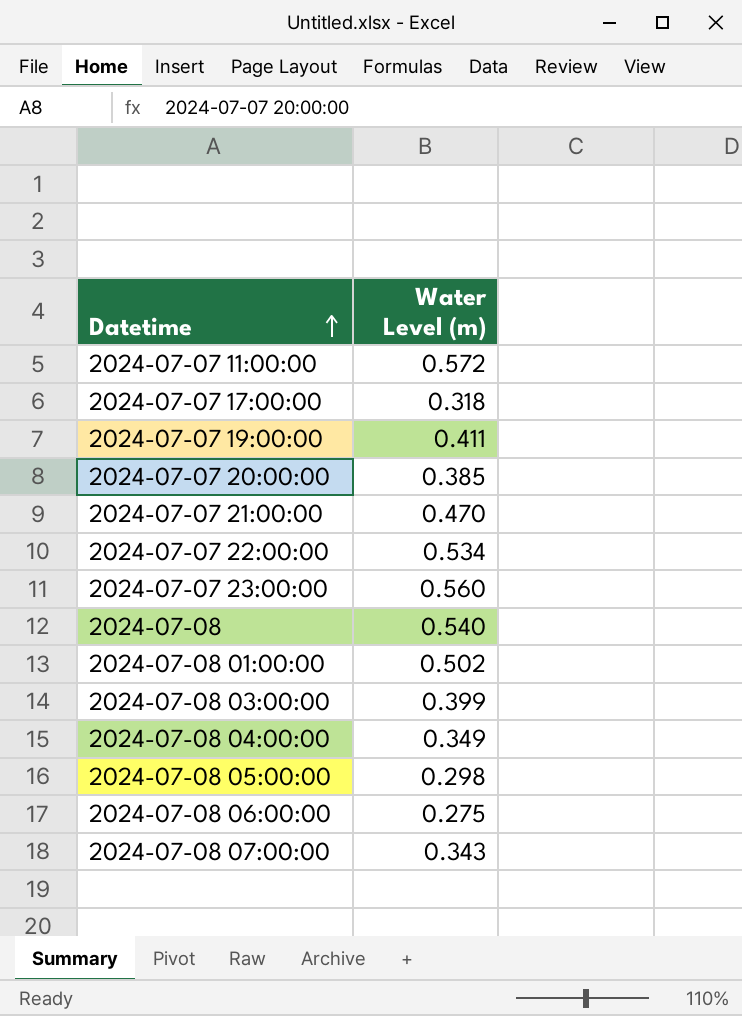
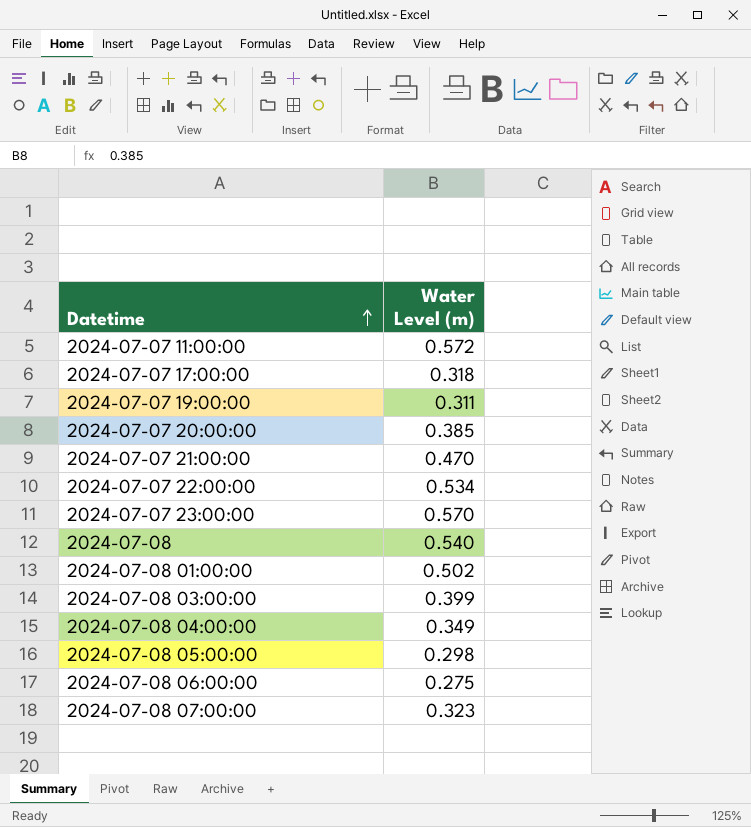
2024-07-07 19:00:00 | Water Level (m): 0.411 -> 0.311
2024-07-07 23:00:00 | Water Level (m): 0.560 -> 0.570
2024-07-08 07:00:00 | Water Level (m): 0.343 -> 0.323

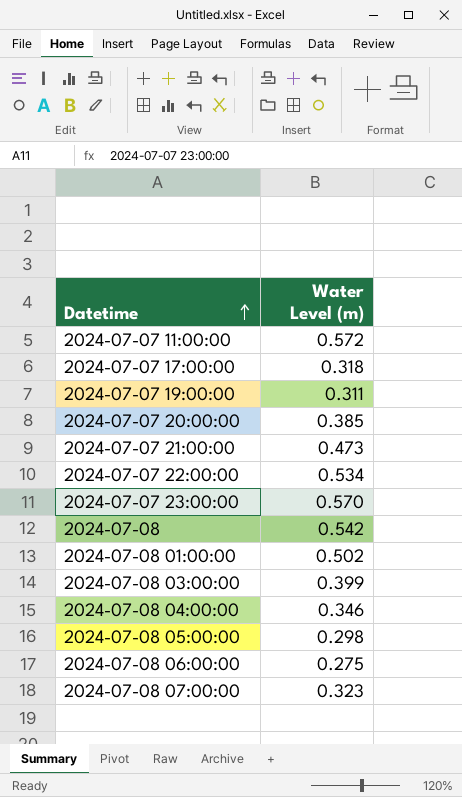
2024-07-07 21:00:00 | Water Level (m): 0.470 -> 0.473
2024-07-08 | Water Level (m): 0.540 -> 0.542
2024-07-08 04:00:00 | Water Level (m): 0.349 -> 0.346

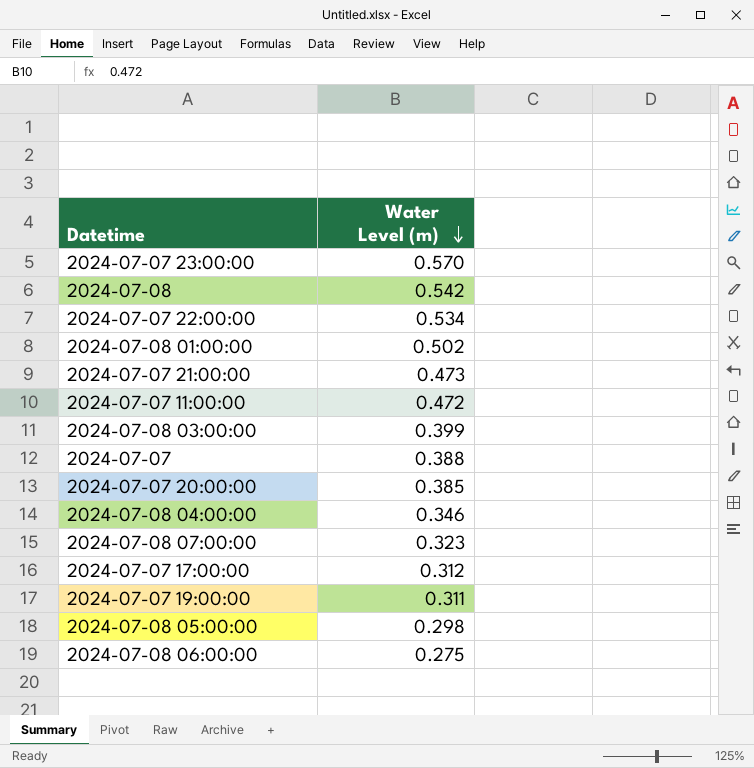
row order: Datetime ascending -> Water Level (m) descending
2024-07-07 11:00:00 | Water Level (m): 0.572 -> 0.472
row 2024-07-07: none -> 0.388
2024-07-07 17:00:00 | Water Level (m): 0.318 -> 0.312

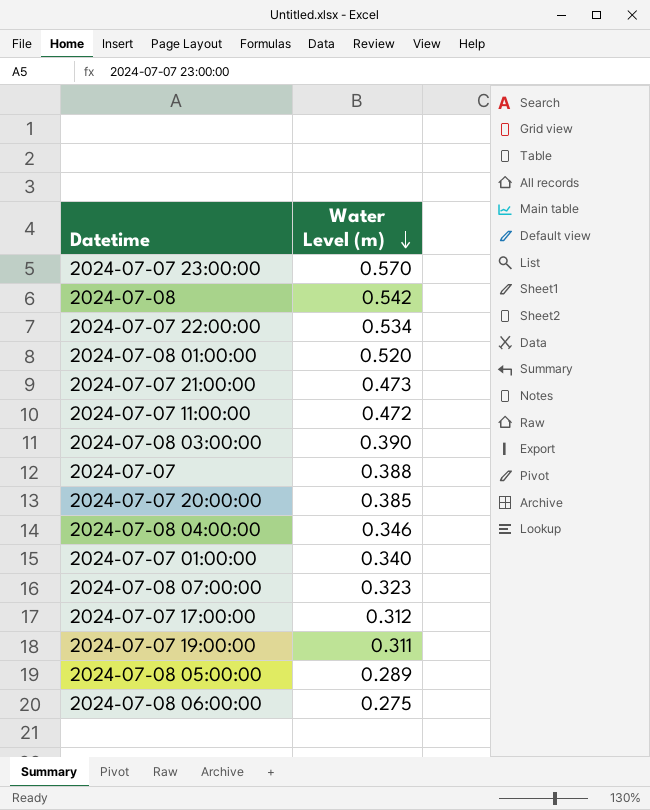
2024-07-08 01:00:00 | Water Level (m): 0.502 -> 0.520
2024-07-08 03:00:00 | Water Level (m): 0.399 -> 0.390
row 2024-07-07 01:00:00: none -> 0.340
2024-07-08 05:00:00 | Water Level (m): 0.298 -> 0.289

